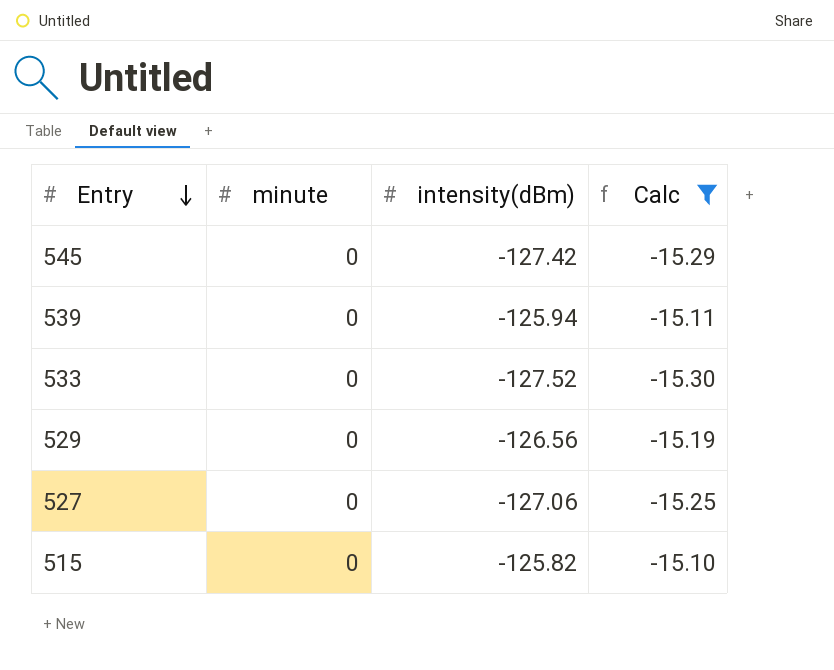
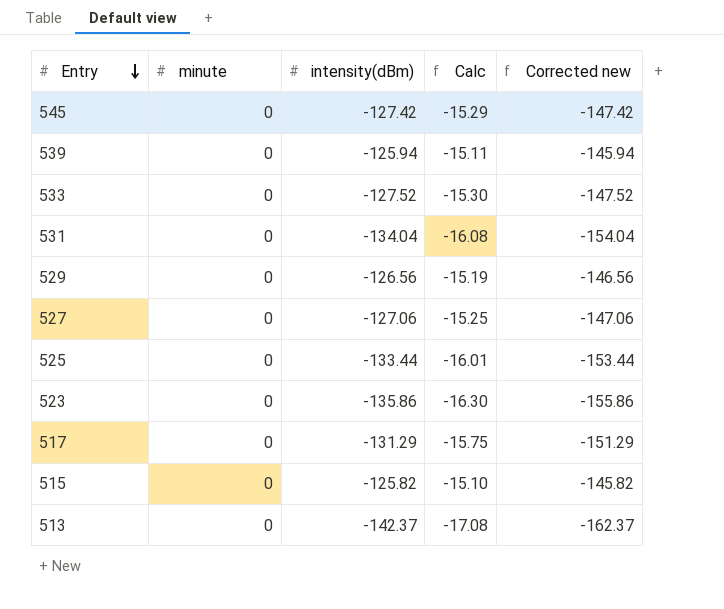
filter: Calc >= -15.30 -> none
column Corrected new | formula: none -> [intensity(dBm)] - 20

